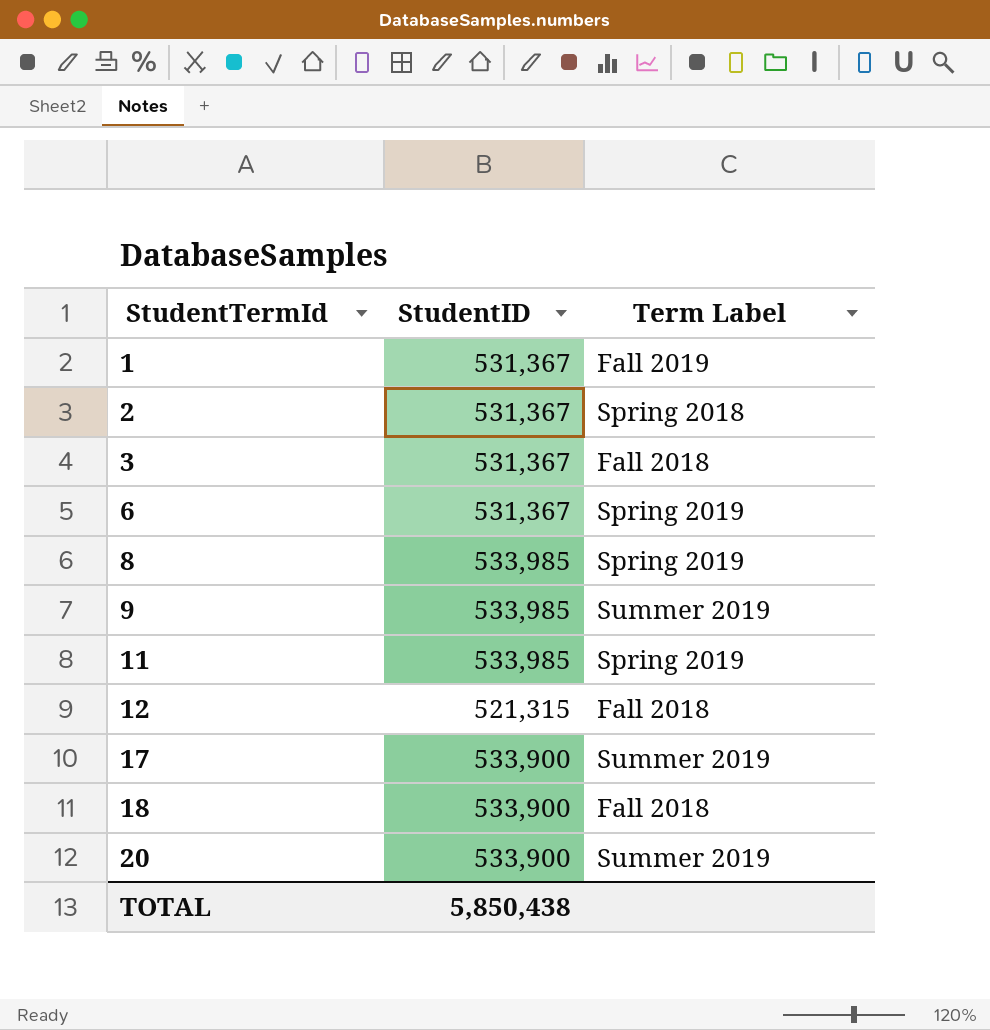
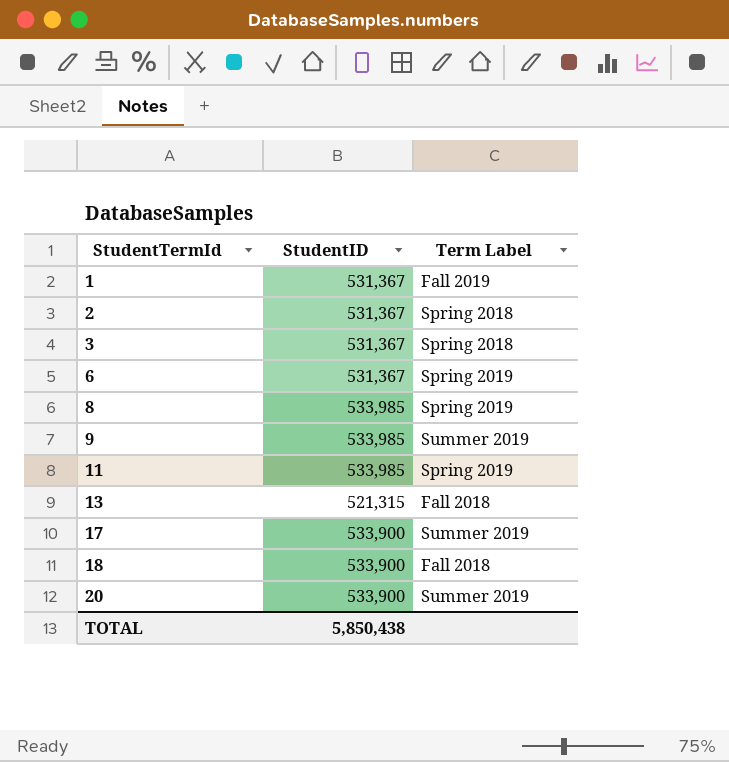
row 12: 521,315 | Fall 2018 -> none
3 | Term Label: Fall 2018 -> Spring 2018
row 13: none -> 521,315 | Fall 2018

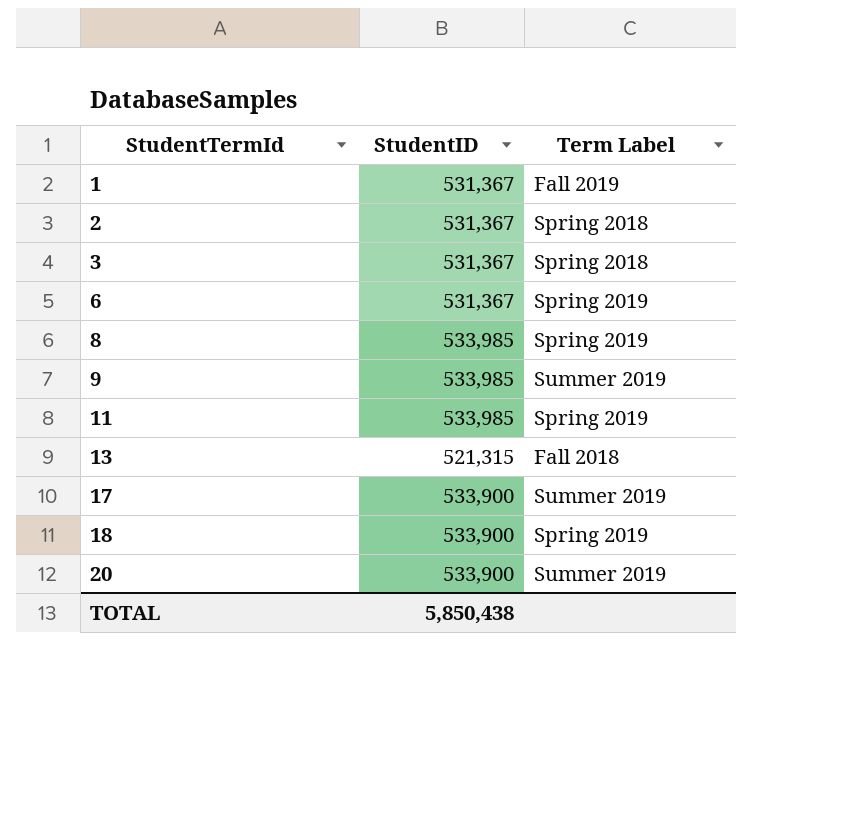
18 | Term Label: Fall 2018 -> Spring 2019

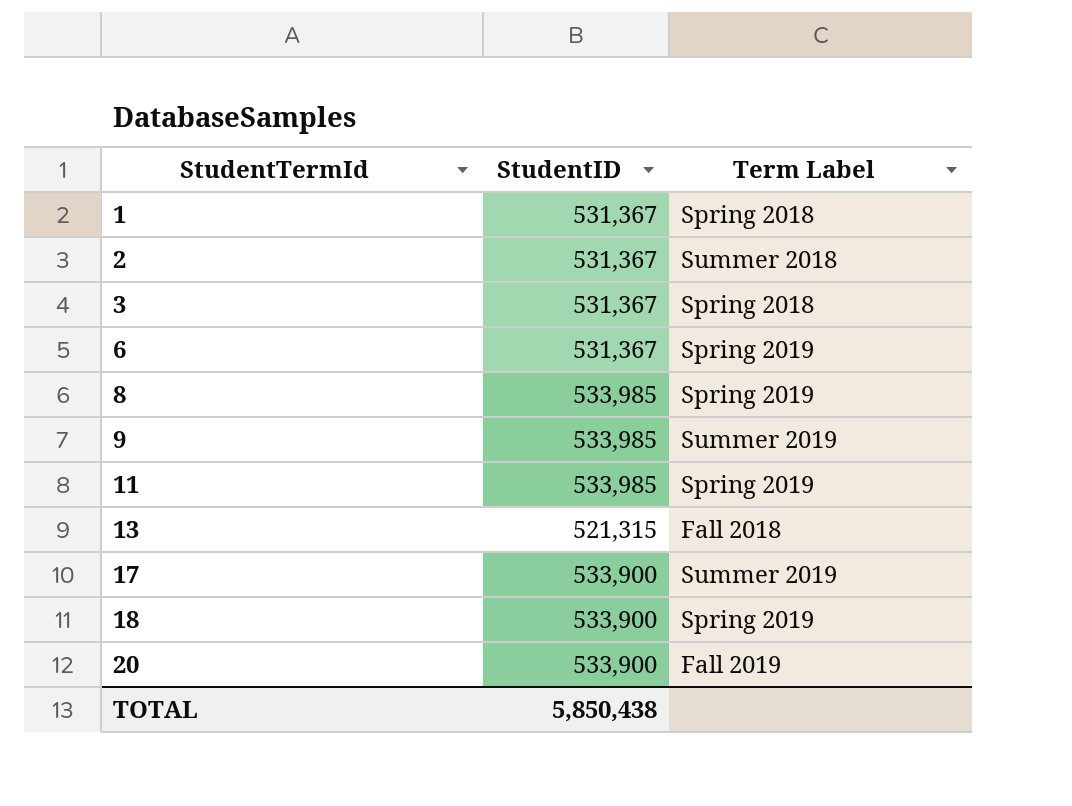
1 | Term Label: Fall 2019 -> Spring 2018
2 | Term Label: Spring 2018 -> Summer 2018
20 | Term Label: Summer 2019 -> Fall 2019

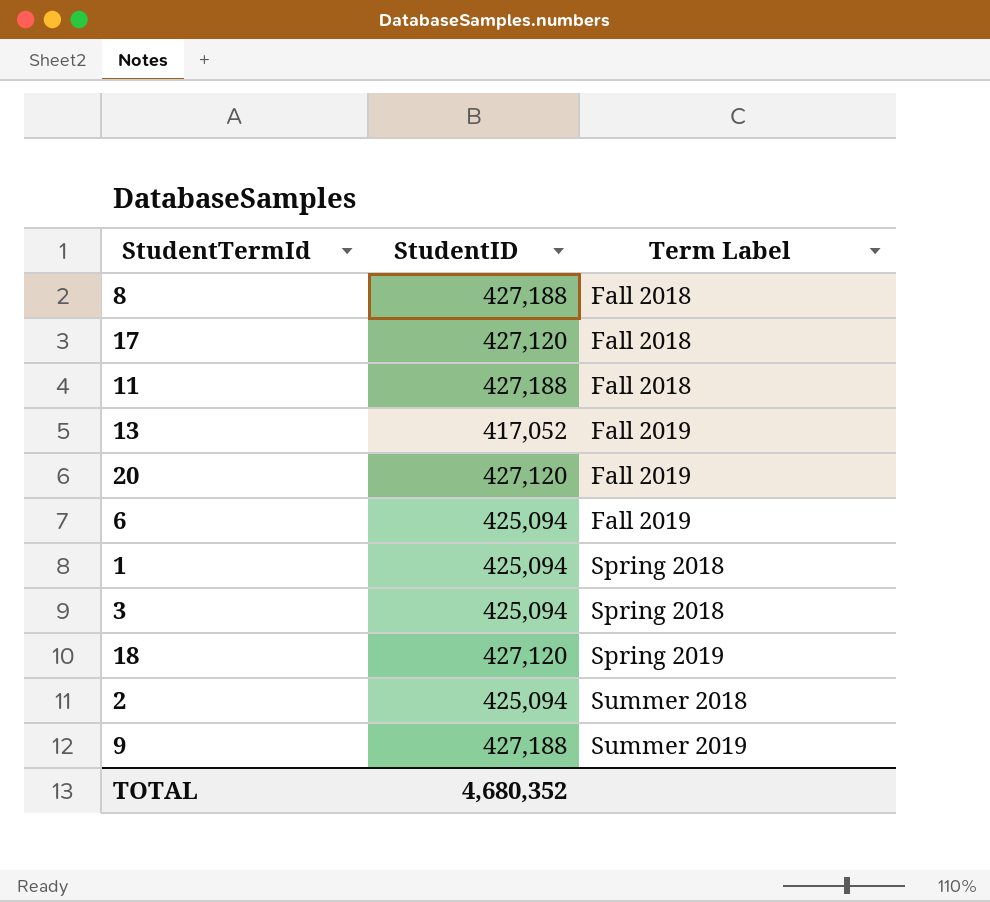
row order: StudentTermId ascending -> Term Label ascending
8 | StudentID: 533,985 -> 427,188
8 | Term Label: Spring 2019 -> Fall 2018
17 | StudentID: 533,900 -> 427,120
17 | Term Label: Summer 2019 -> Fall 2018
11 | StudentID: 533,985 -> 427,188
11 | Term Label: Spring 2019 -> Fall 2018
13 | StudentID: 521,315 -> 417,052
13 | Term Label: Fall 2018 -> Fall 2019
20 | StudentID: 533,900 -> 427,120
6 | StudentID: 531,367 -> 425,094
6 | Term Label: Spring 2019 -> Fall 2019
1 | StudentID: 531,367 -> 425,094
3 | StudentID: 531,367 -> 425,094
18 | StudentID: 533,900 -> 427,120
2 | StudentID: 531,367 -> 425,094
9 | StudentID: 533,985 -> 427,188
TOTAL | StudentID: 5,850,438 -> 4,680,352

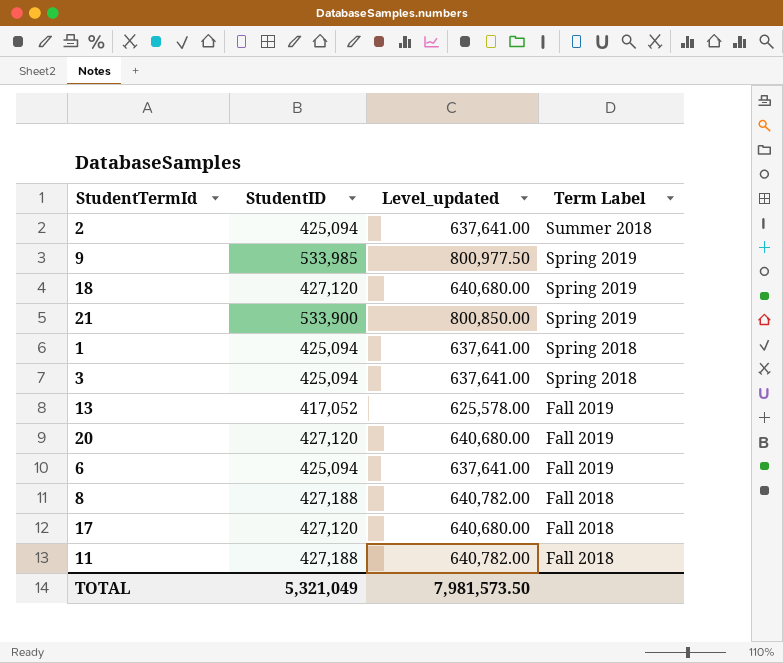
row order: Term Label ascending -> Term Label descending
column Level_updated | formula: none -> [StudentID] * 1.5
9 | StudentID: 427,188 -> 533,985
9 | Term Label: Summer 2019 -> Spring 2019
row 21: none -> 533,900 | 800,850.00 | Spring 2019
TOTAL | StudentID: 4,680,352 -> 5,321,049

